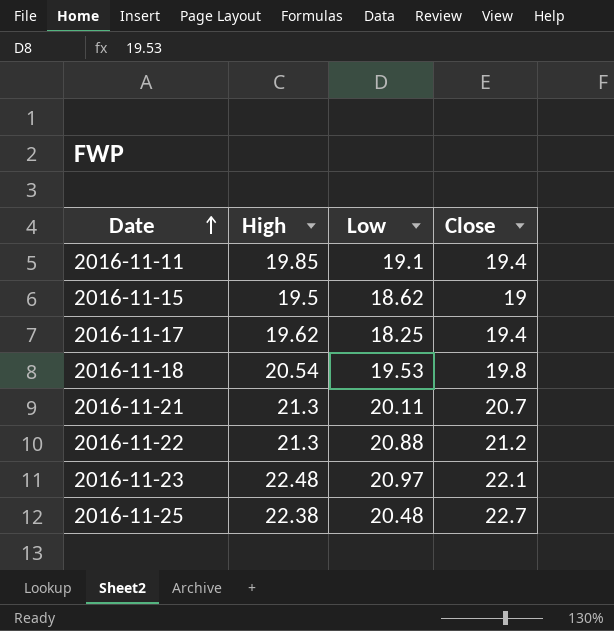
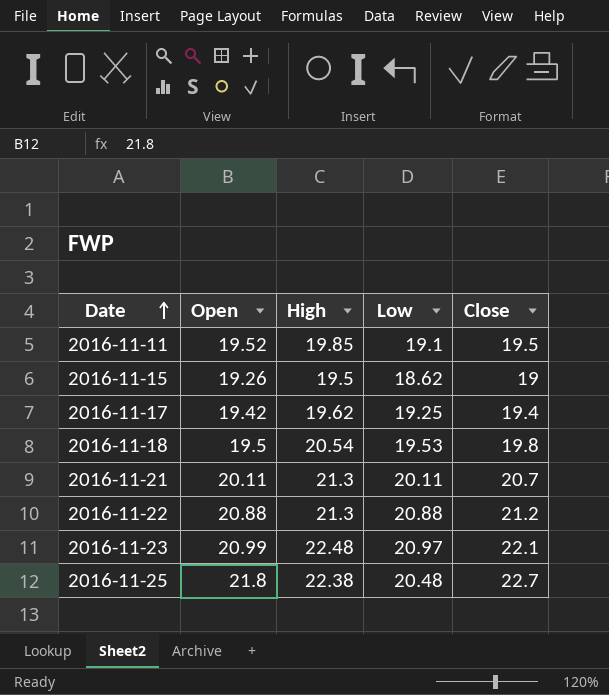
column Open | position: none -> 2
2016-11-11 | Close: 19.4 -> 19.5
2016-11-17 | Low: 18.25 -> 19.25

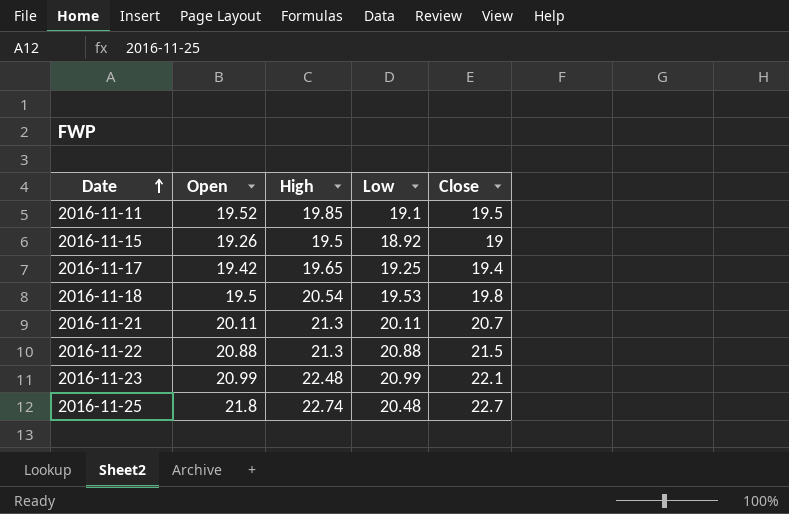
2016-11-15 | Low: 18.62 -> 18.92
2016-11-17 | High: 19.62 -> 19.65
2016-11-22 | Close: 21.2 -> 21.5
2016-11-23 | Low: 20.97 -> 20.99
2016-11-25 | High: 22.38 -> 22.74

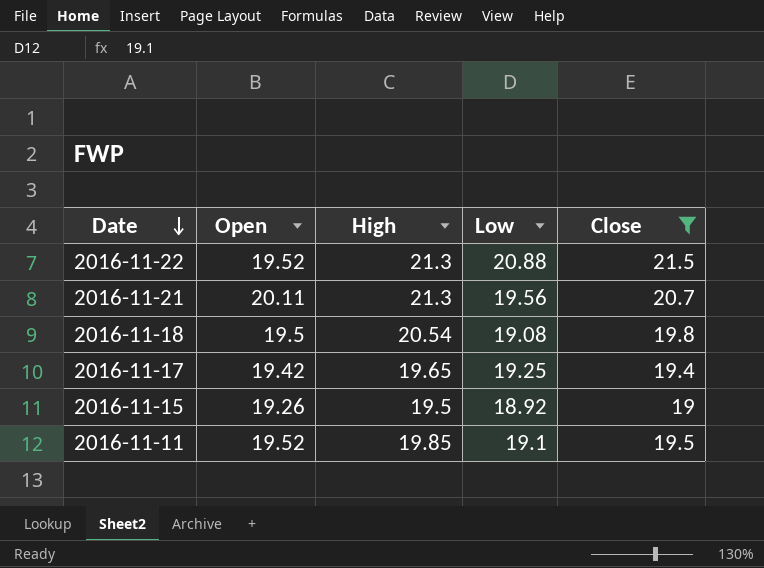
filter: none -> Close <= 21.5
row order: Date ascending -> Date descending
2016-11-22 | Open: 20.88 -> 19.52
2016-11-21 | Low: 20.11 -> 19.56
2016-11-18 | Low: 19.53 -> 19.08

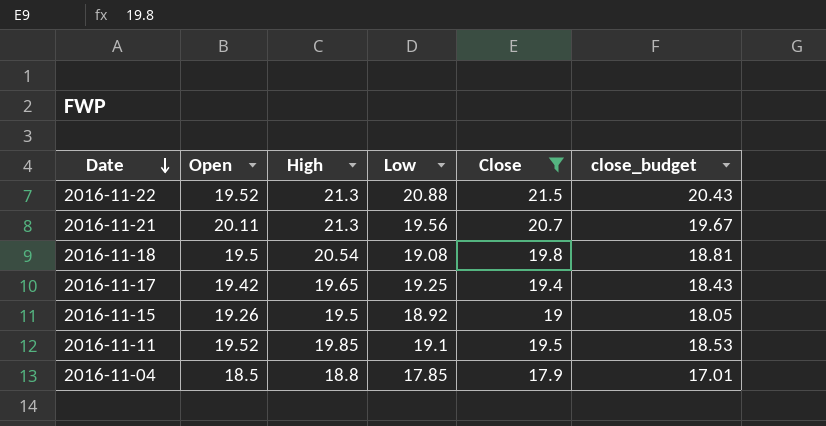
column close_budget | formula: none -> [Close] * 0.95
row 2016-11-04: none -> 18.5 | 18.8 | 17.85 | 17.9 | 17.01

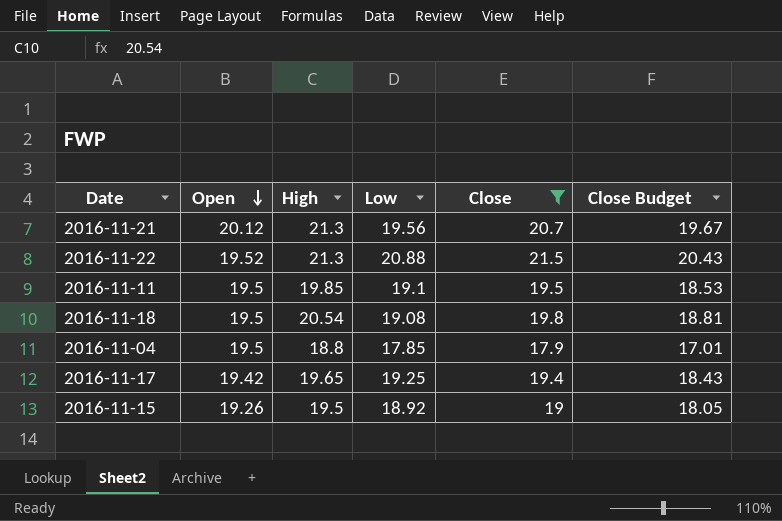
row order: Date descending -> Open descending
column name: close_budget -> Close Budget
2016-11-21 | Open: 20.11 -> 20.12
2016-11-11 | Open: 19.52 -> 19.5
2016-11-04 | Open: 18.5 -> 19.5

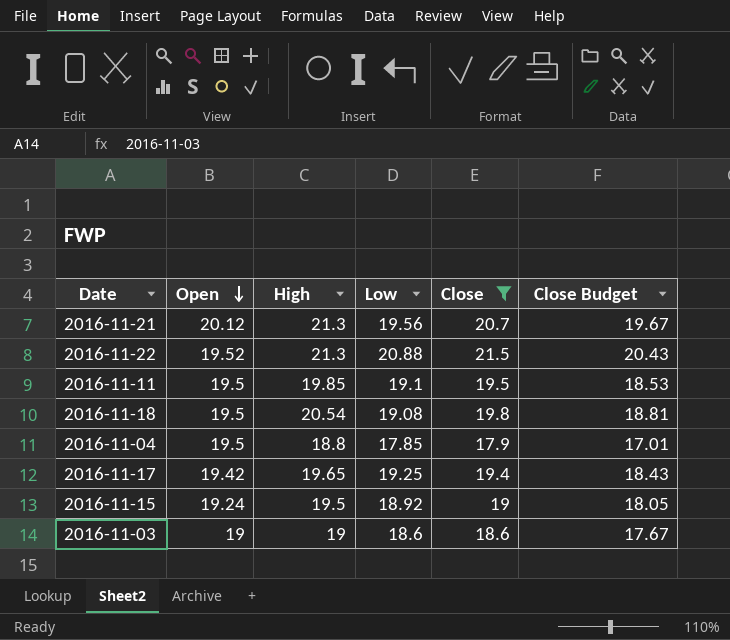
2016-11-15 | Open: 19.26 -> 19.24
row 2016-11-03: none -> 19 | 19 | 18.6 | 18.6 | 17.67

